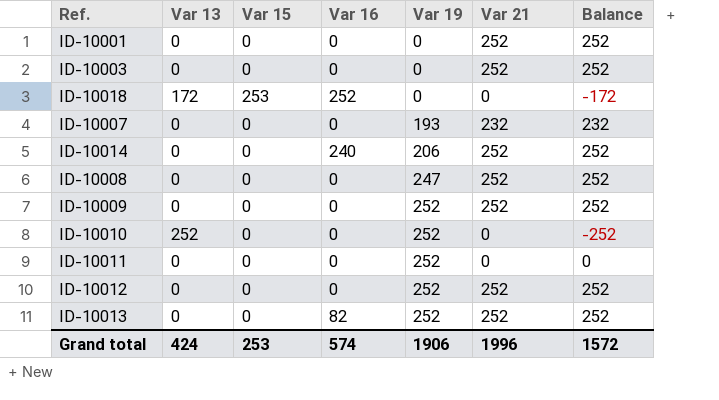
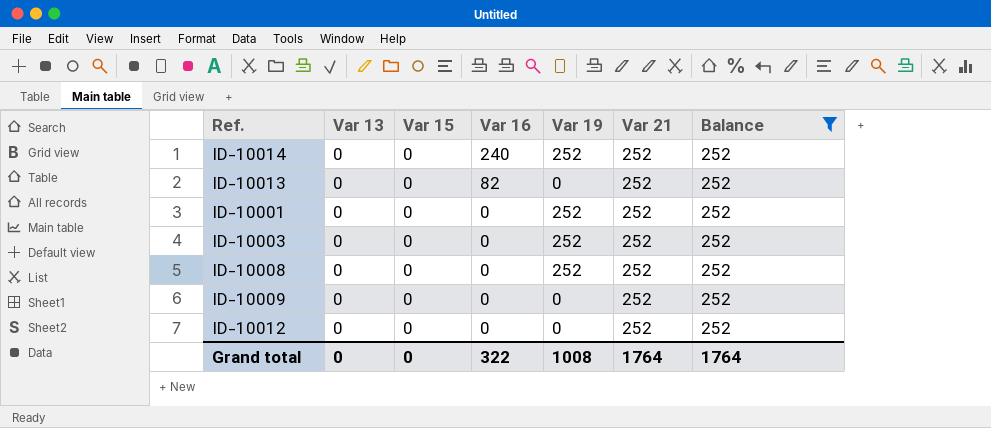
filter: none -> Balance = 252
row order: Var 19 ascending -> Var 16 descending
ID-10014 | Var 19: 206 -> 252
ID-10013 | Var 19: 252 -> 0
ID-10001 | Var 19: 0 -> 252
ID-10003 | Var 19: 0 -> 252
ID-10008 | Var 19: 247 -> 252
ID-10009 | Var 19: 252 -> 0
ID-10012 | Var 19: 252 -> 0
Grand total | Var 13: 424 -> 0
Grand total | Var 15: 253 -> 0
Grand total | Var 16: 574 -> 322
Grand total | Var 19: 1906 -> 1008
Grand total | Var 21: 1996 -> 1764
Grand total | Balance: 1572 -> 1764

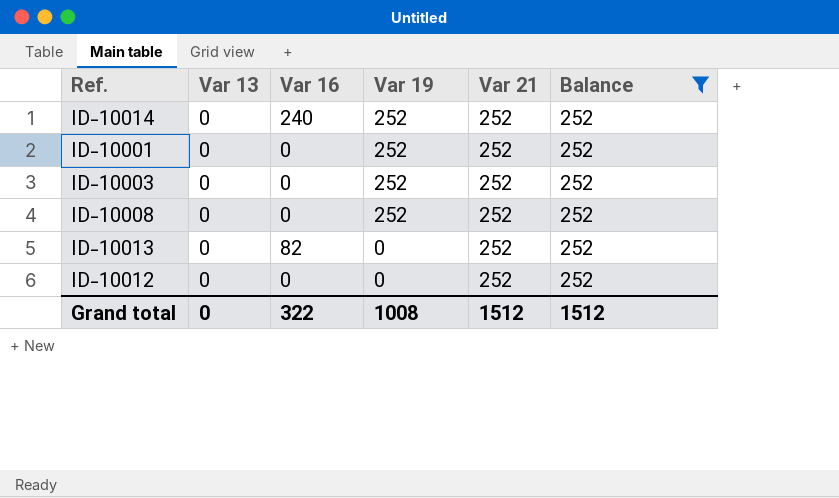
row order: Var 16 descending -> Var 19 descending
column Var 15 | position: 3 -> none
row ID-10009: 0 | 0 | 0 | 0 | 252 | 252 -> none
Grand total | Var 21: 1764 -> 1512
Grand total | Balance: 1764 -> 1512

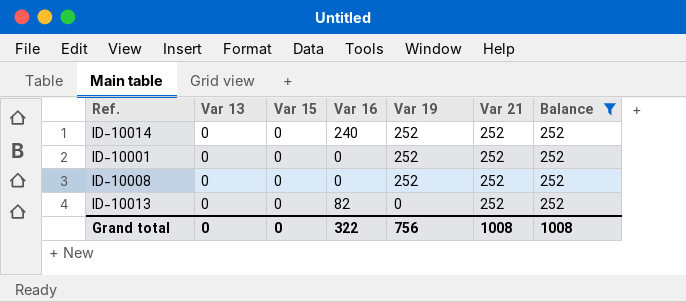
column Var 15 | position: none -> 3
row ID-10003: 0 | 0 | 252 | 252 | 252 -> none
row ID-10012: 0 | 0 | 0 | 252 | 252 -> none
Grand total | Var 19: 1008 -> 756
Grand total | Var 21: 1512 -> 1008
Grand total | Balance: 1512 -> 1008

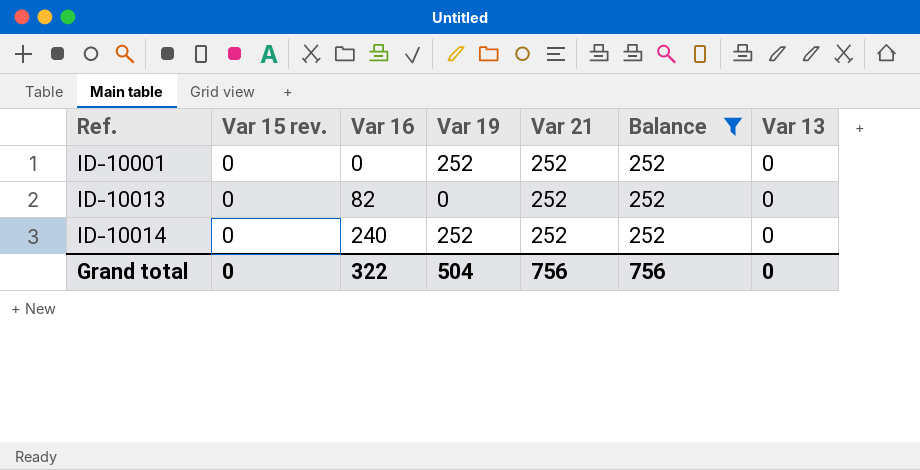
row order: Var 19 descending -> Ref. ascending
column name: Var 15 -> Var 15 rev.
column Var 13 | position: 2 -> 7
row ID-10008: 0 | 0 | 0 | 252 | 252 | 252 -> none
Grand total | Var 19: 756 -> 504
Grand total | Var 21: 1008 -> 756
Grand total | Balance: 1008 -> 756

